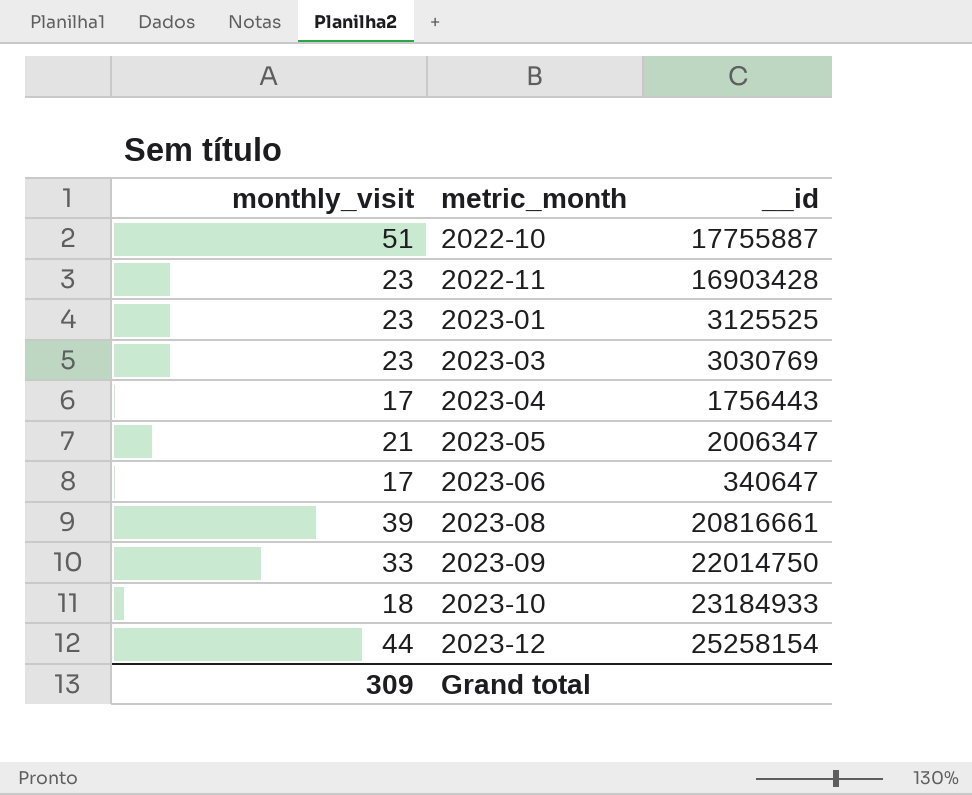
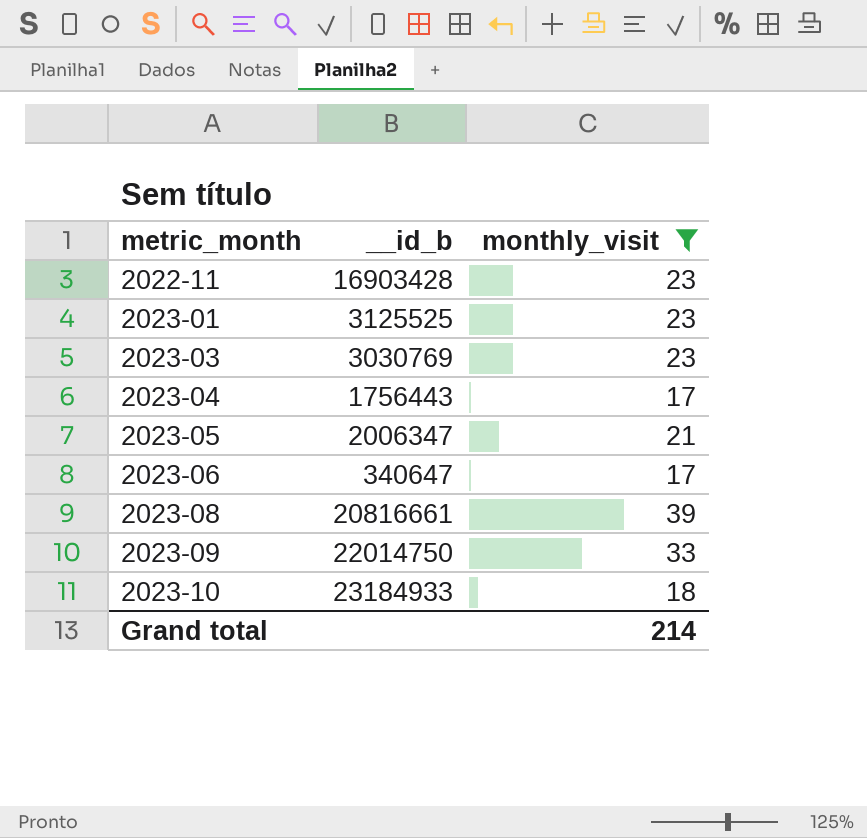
filter: none -> monthly_visit <= 39
column name: __id -> __id_b
column monthly_visit | position: 1 -> 3
Grand total | monthly_visit: 309 -> 214

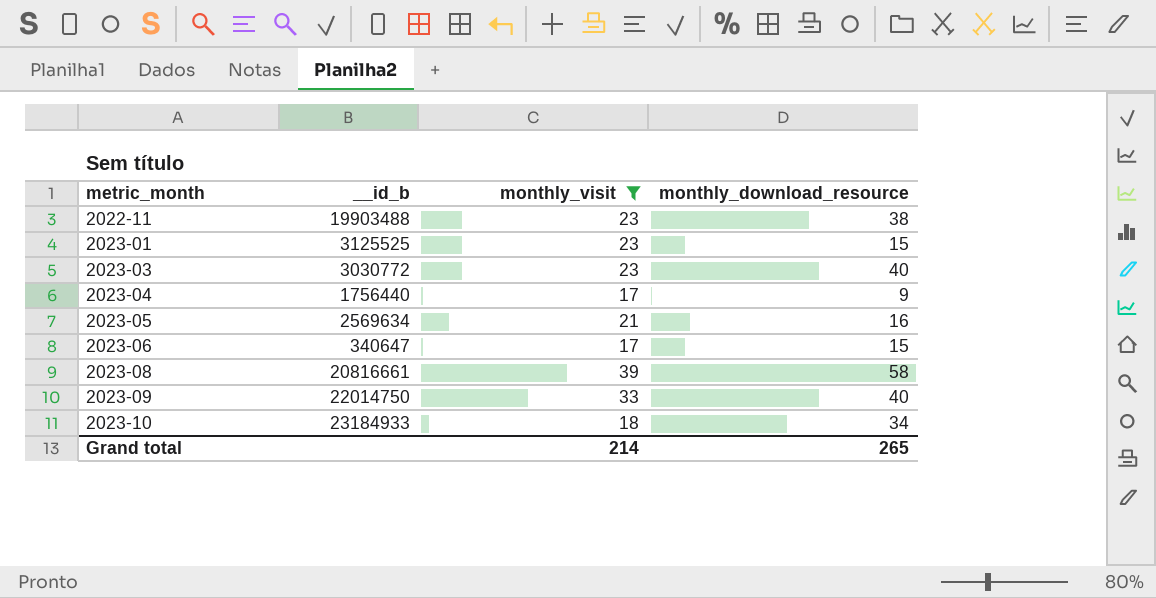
column monthly_download_resource | position: none -> 4
2022-11 | __id_b: 16903428 -> 19903488
2023-03 | __id_b: 3030769 -> 3030772
2023-04 | __id_b: 1756443 -> 1756440
2023-05 | __id_b: 2006347 -> 2569634

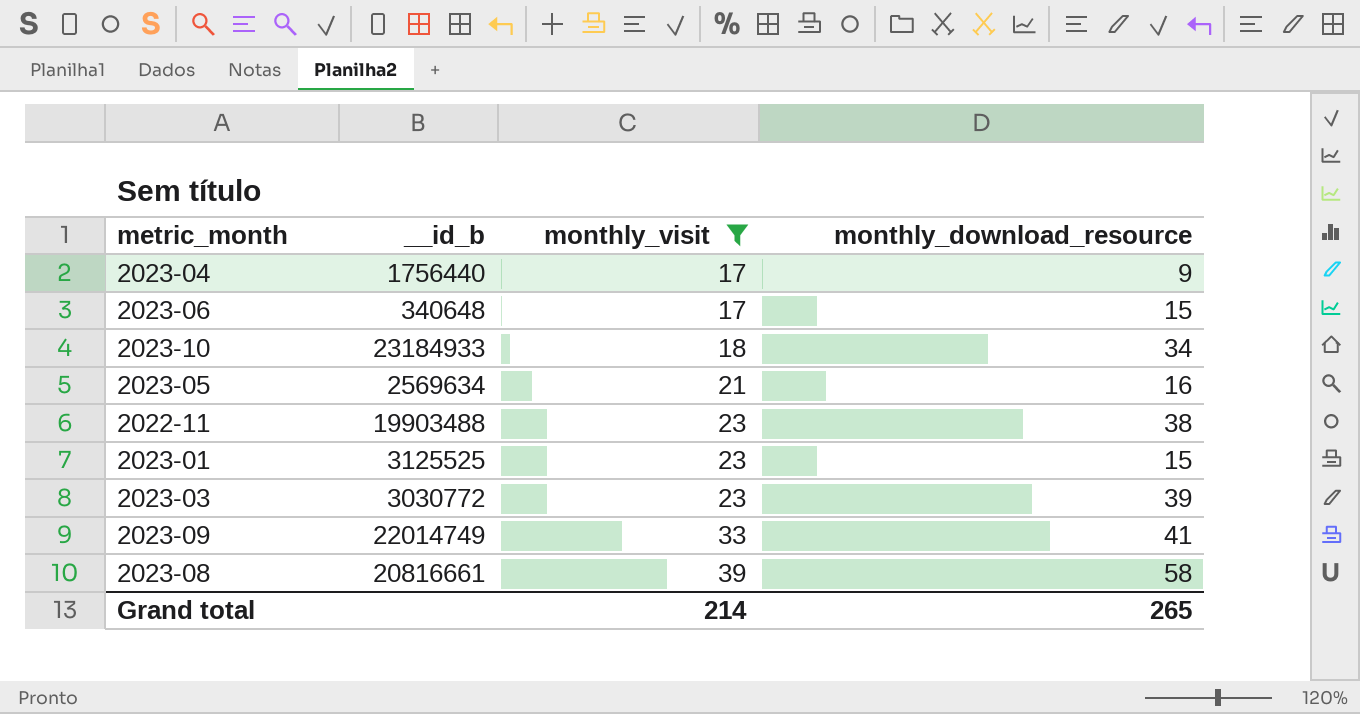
row order: metric_month ascending -> monthly_visit ascending
2023-06 | __id_b: 340647 -> 340648
2023-03 | monthly_download_resource: 40 -> 39
2023-09 | __id_b: 22014750 -> 22014749
2023-09 | monthly_download_resource: 40 -> 41

